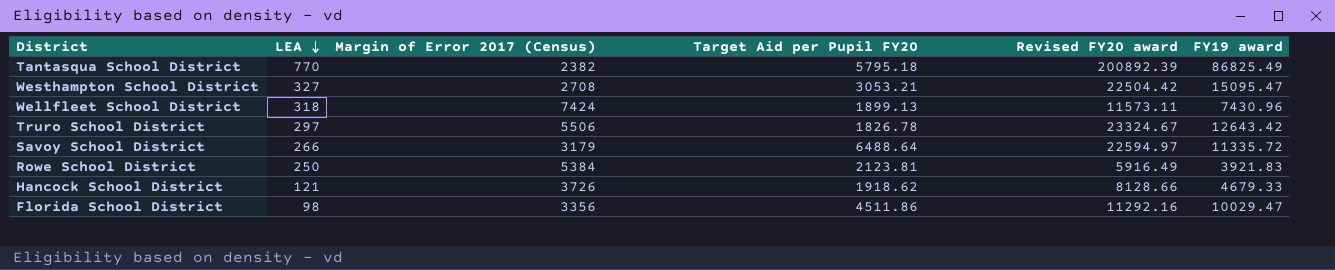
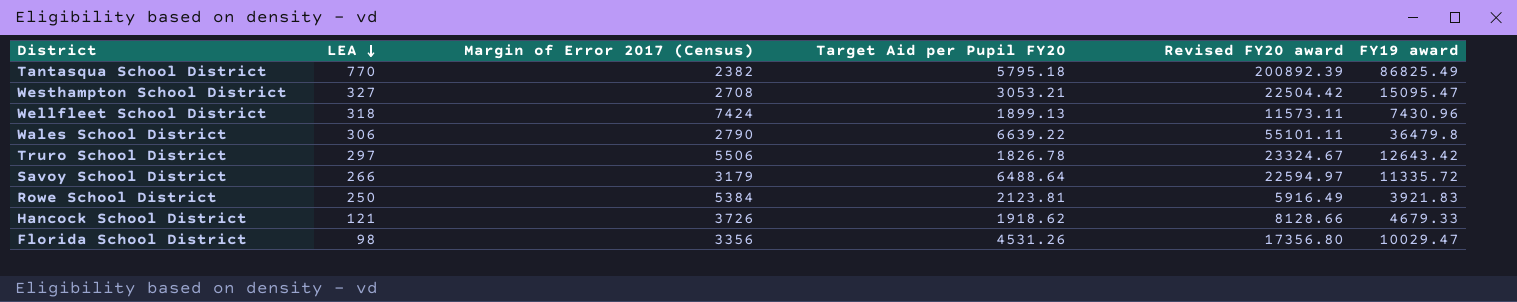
row Wales School District: none -> 306 | 2790 | 6639.22 | 55101.11 | 36479.8
Florida School District | Target Aid per Pupil FY20: 4511.86 -> 4531.26
Florida School District | Revised FY20 award: 11292.16 -> 17356.80

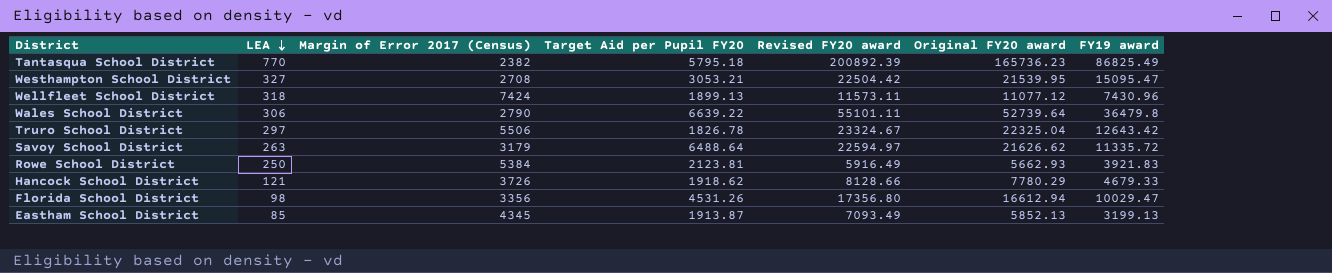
column Original FY20 award | position: none -> 6
Savoy School District | LEA: 266 -> 263
row Eastham School District: none -> 85 | 4345 | 1913.87 | 7093.49 | 5852.13 | 3199.13

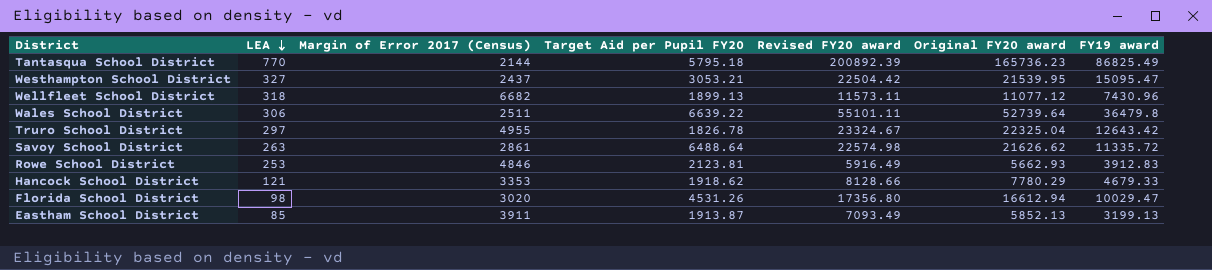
Tantasqua School District | Margin of Error 2017 (Census): 2382 -> 2144
Westhampton School District | Margin of Error 2017 (Census): 2708 -> 2437
Wellfleet School District | Margin of Error 2017 (Census): 7424 -> 6682
Wales School District | Margin of Error 2017 (Census): 2790 -> 2511
Truro School District | Margin of Error 2017 (Census): 5506 -> 4955
Savoy School District | Margin of Error 2017 (Census): 3179 -> 2861
Savoy School District | Revised FY20 award: 22594.97 -> 22574.98
Rowe School District | LEA: 250 -> 253
Rowe School District | Margin of Error 2017 (Census): 5384 -> 4846
Rowe School District | FY19 award: 3921.83 -> 3912.83
Hancock School District | Margin of Error 2017 (Census): 3726 -> 3353
Florida School District | Margin of Error 2017 (Census): 3356 -> 3020
Eastham School District | Margin of Error 2017 (Census): 4345 -> 3911

